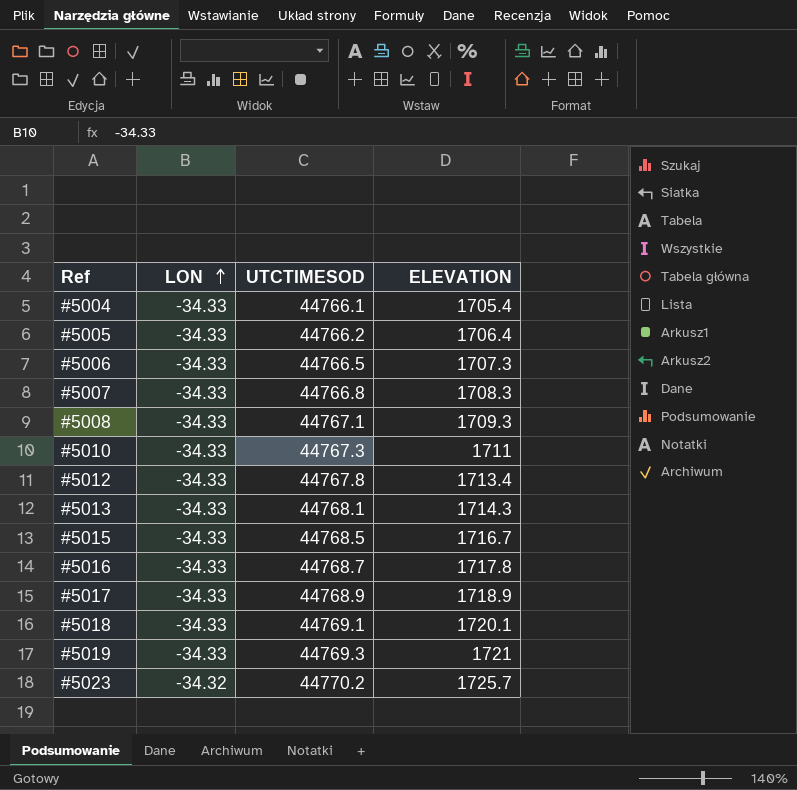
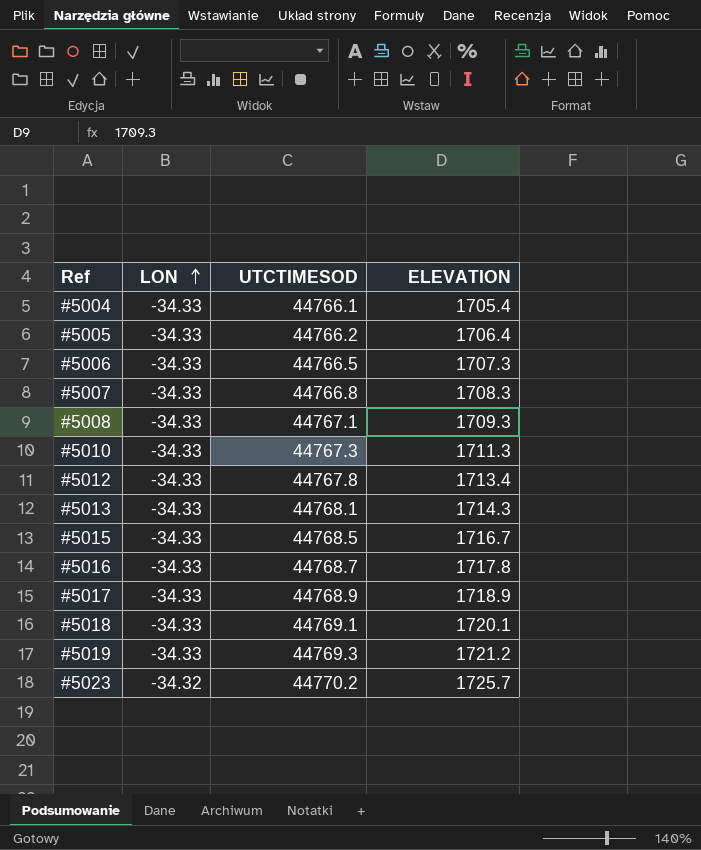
#5010 | ELEVATION: 1711 -> 1711.3
#5019 | ELEVATION: 1721 -> 1721.2

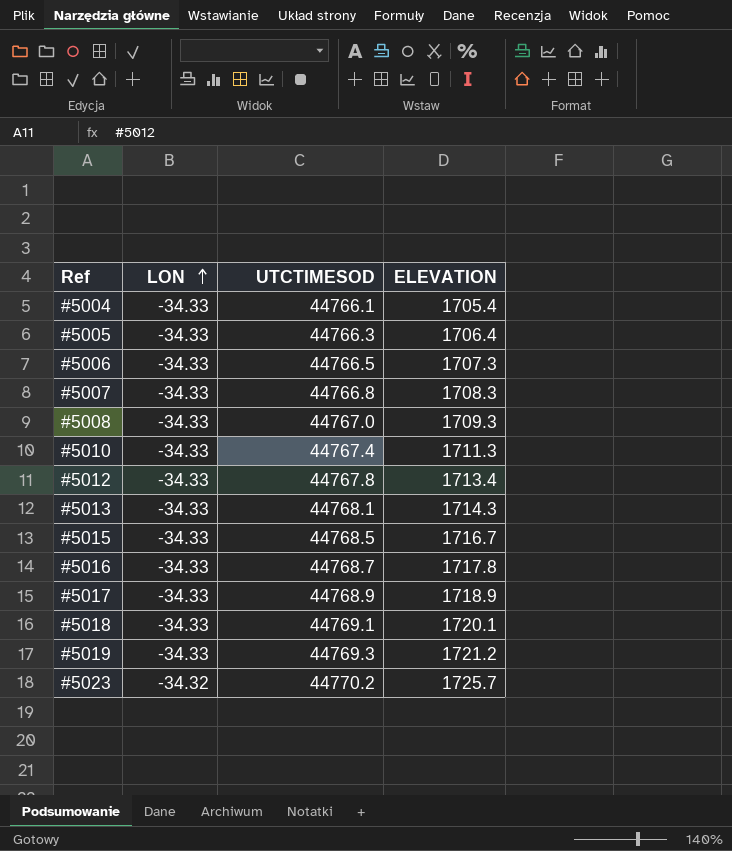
#5005 | UTCTIMESOD: 44766.2 -> 44766.3
#5008 | UTCTIMESOD: 44767.1 -> 44767.0
#5010 | UTCTIMESOD: 44767.3 -> 44767.4

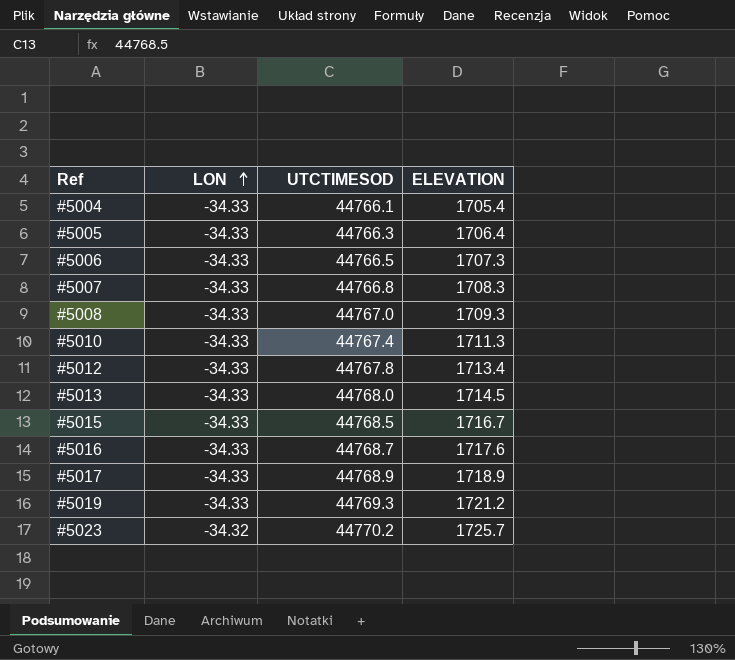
row #5018: -34.33 | 44769.1 | 1720.1 -> none
#5013 | UTCTIMESOD: 44768.1 -> 44768.0
#5013 | ELEVATION: 1714.3 -> 1714.5
#5016 | ELEVATION: 1717.8 -> 1717.6

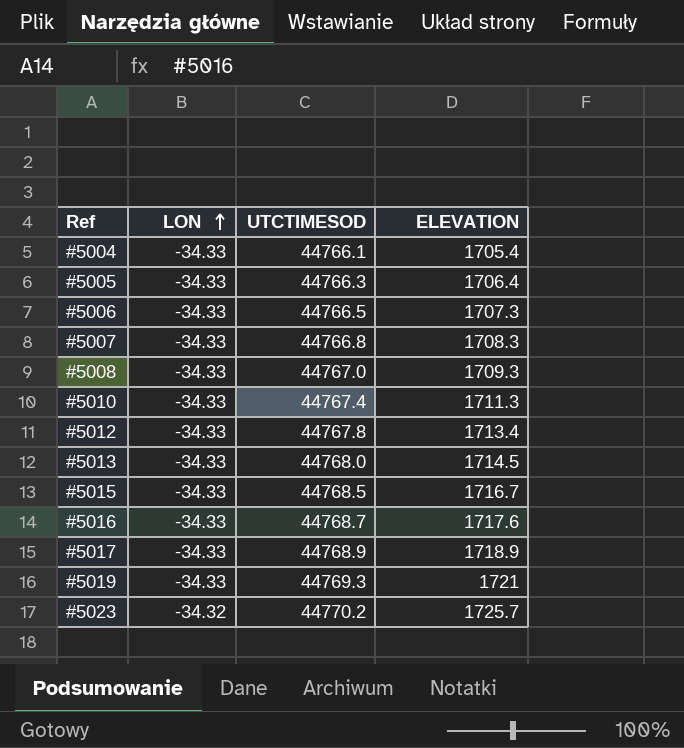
#5019 | ELEVATION: 1721.2 -> 1721

